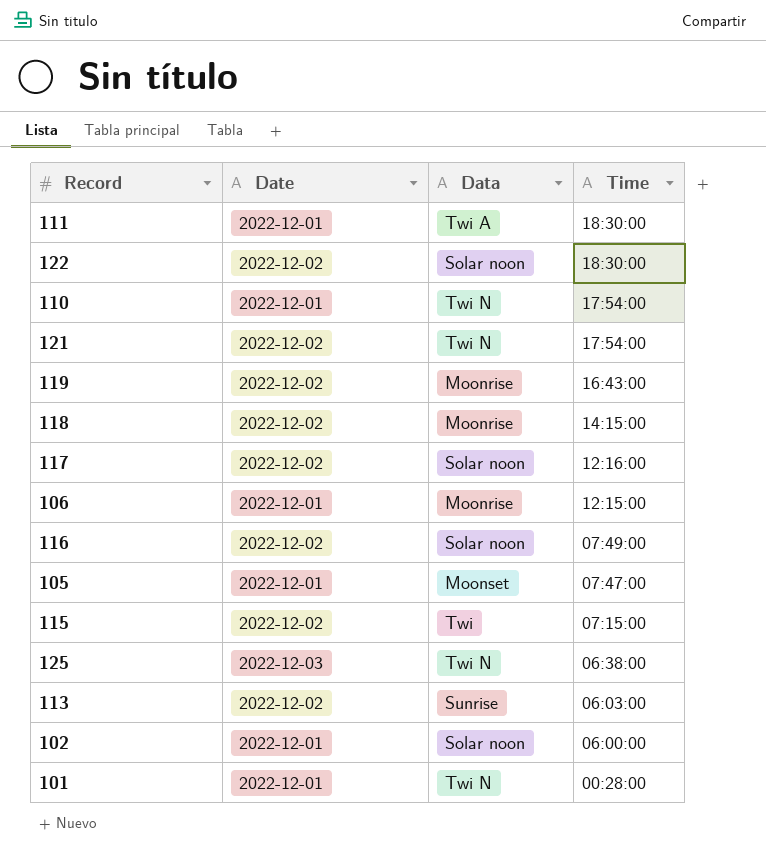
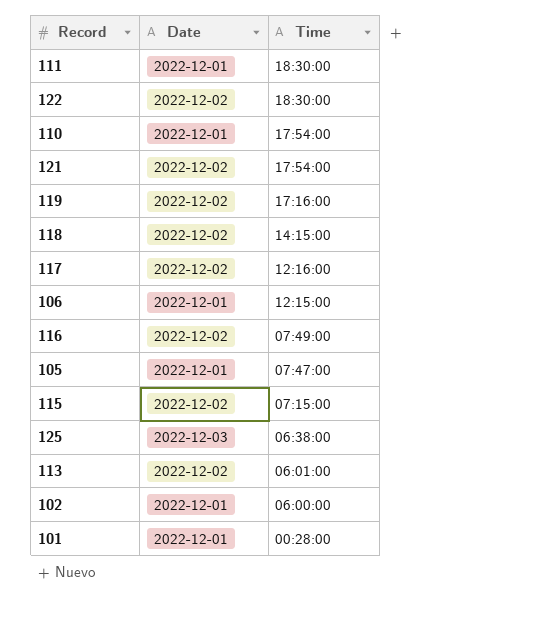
column Data | position: 3 -> none
119 | Time: 16:43:00 -> 17:16:00
113 | Time: 06:03:00 -> 06:01:00

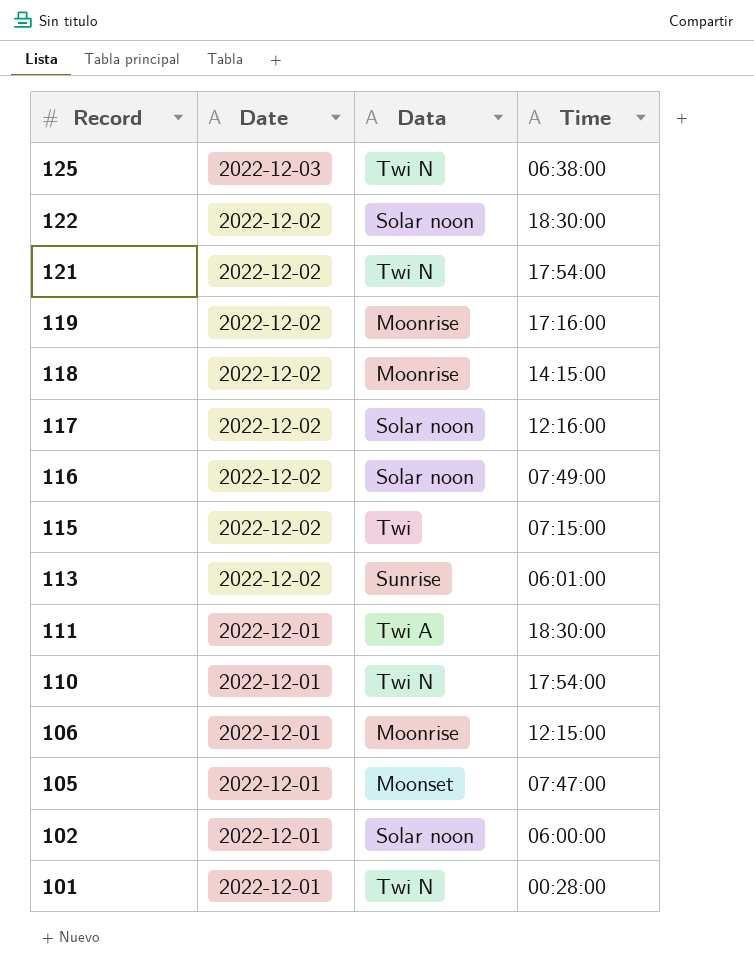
row order: Time descending -> Record descending
column Data | position: none -> 3

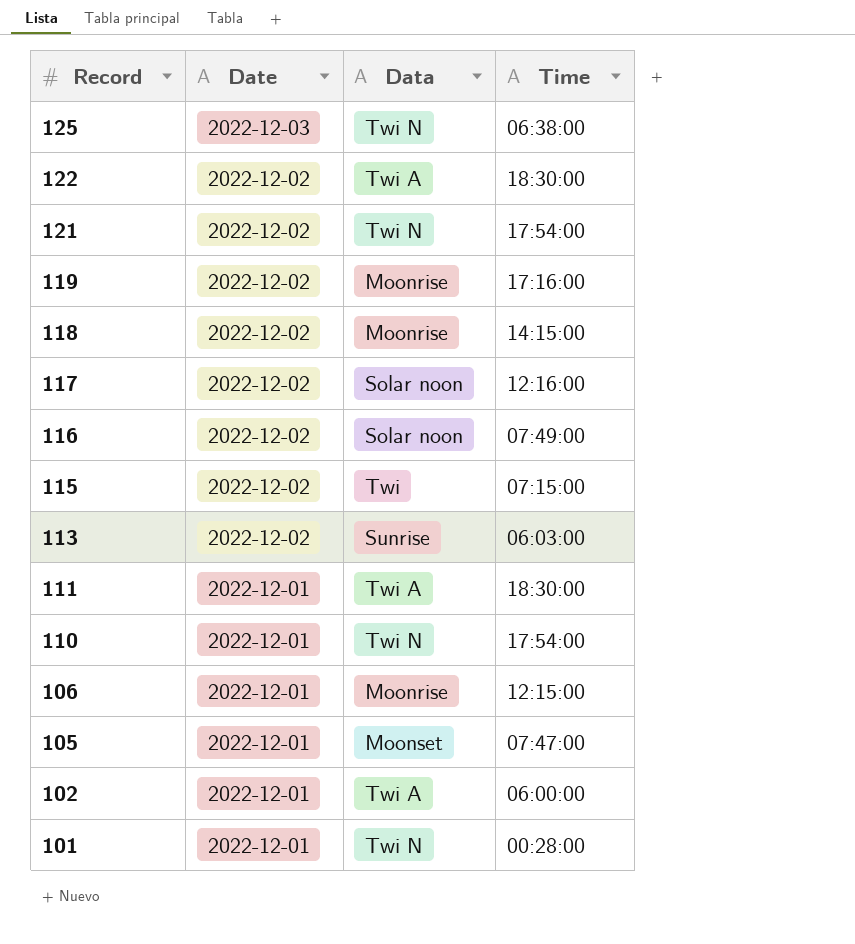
122 | Data: Solar noon -> Twi A
113 | Time: 06:01:00 -> 06:03:00
102 | Data: Solar noon -> Twi A

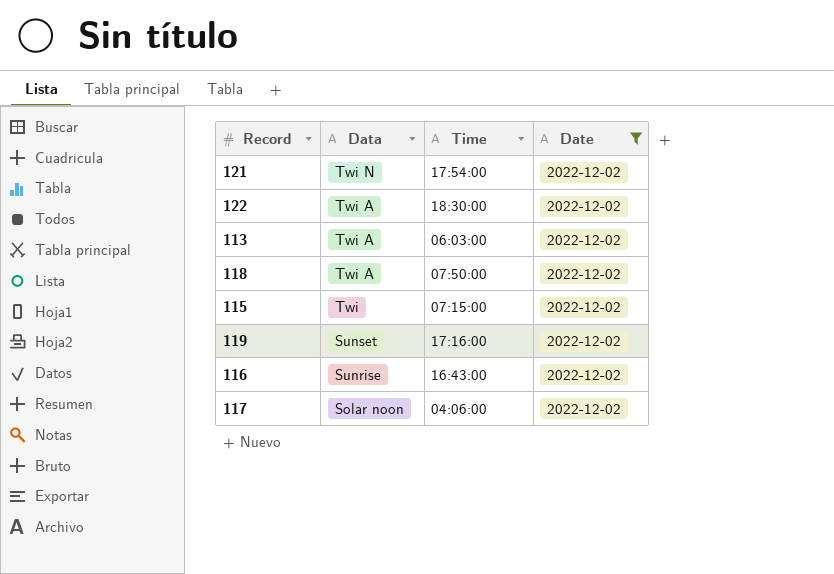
filter: none -> Date = 2022-12-02
row order: Record descending -> Data descending
column Date | position: 2 -> 4
113 | Data: Sunrise -> Twi A
118 | Data: Moonrise -> Twi A
118 | Time: 14:15:00 -> 07:50:00
119 | Data: Moonrise -> Sunset
116 | Data: Solar noon -> Sunrise
116 | Time: 07:49:00 -> 16:43:00
117 | Time: 12:16:00 -> 04:06:00

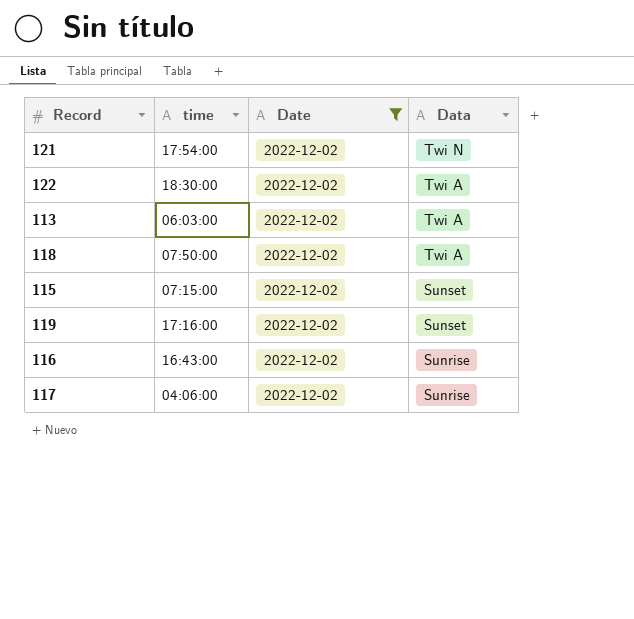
column name: Time -> time
column Data | position: 2 -> 4
115 | Data: Twi -> Sunset
117 | Data: Solar noon -> Sunrise

